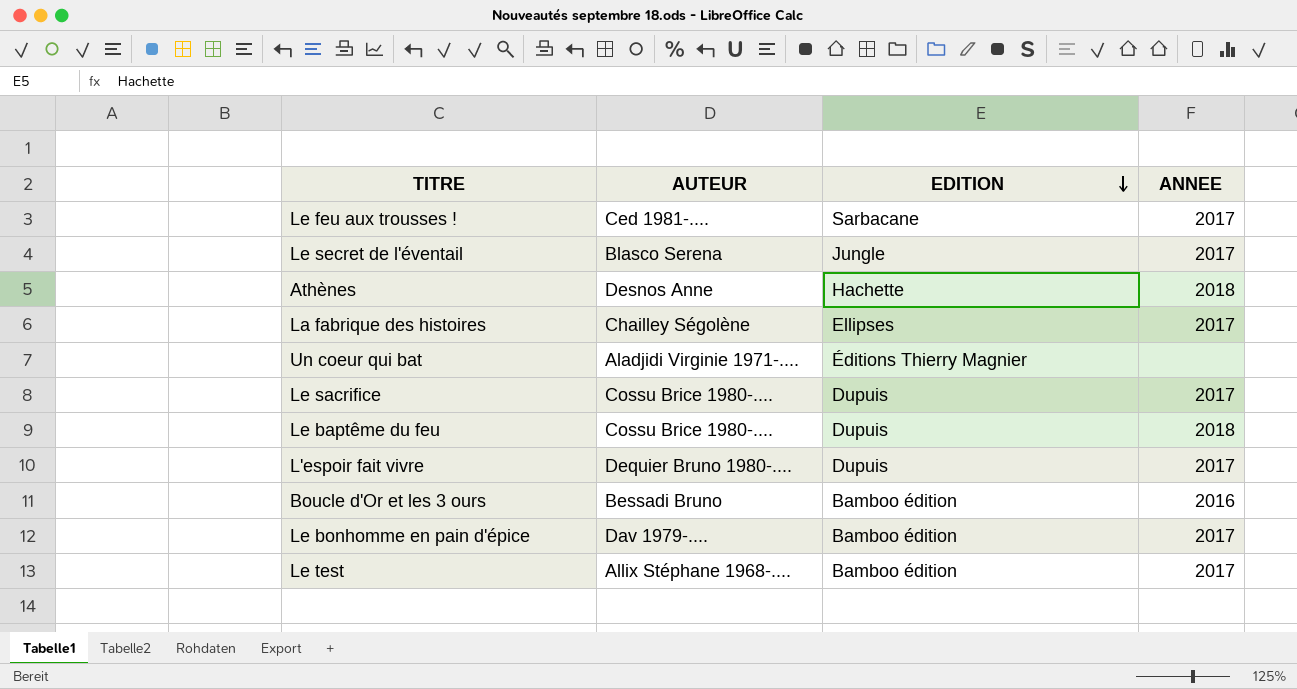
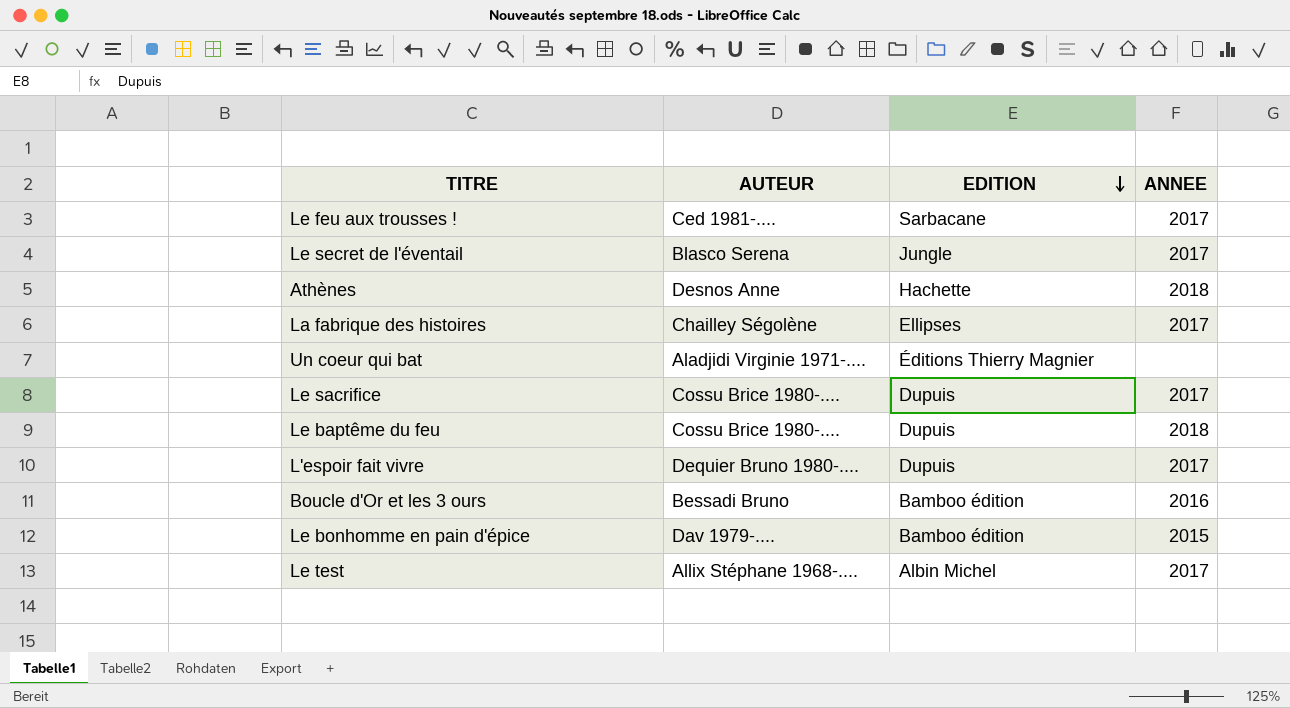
Le bonhomme en pain d'épice | ANNEE: 2017 -> 2015
Le test | EDITION: Bamboo édition -> Albin Michel

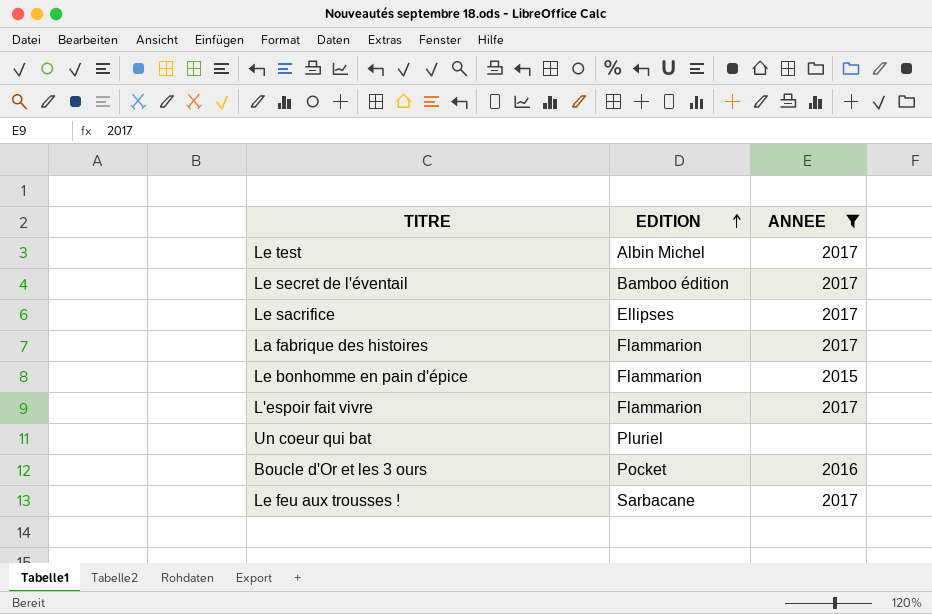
filter: none -> ANNEE != 2018
row order: EDITION descending -> EDITION ascending
column AUTEUR | position: 2 -> none
Le secret de l'éventail | EDITION: Jungle -> Bamboo édition
Le sacrifice | EDITION: Dupuis -> Ellipses
La fabrique des histoires | EDITION: Ellipses -> Flammarion
Le bonhomme en pain d'épice | EDITION: Bamboo édition -> Flammarion
L'espoir fait vivre | EDITION: Dupuis -> Flammarion
Un coeur qui bat | EDITION: Éditions Thierry Magnier -> Pluriel
Boucle d'Or et les 3 ours | EDITION: Bamboo édition -> Pocket

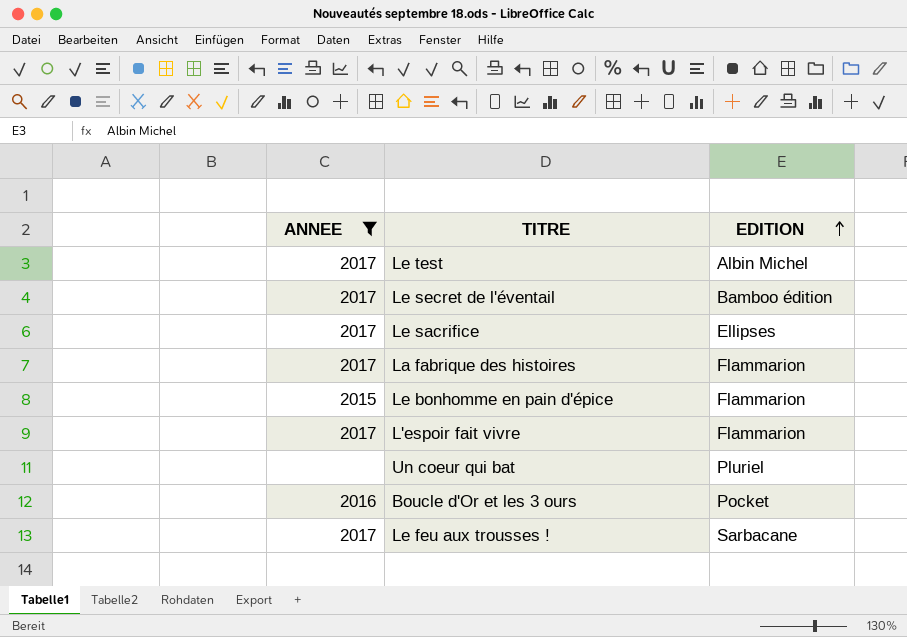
column ANNEE | position: 3 -> 1

